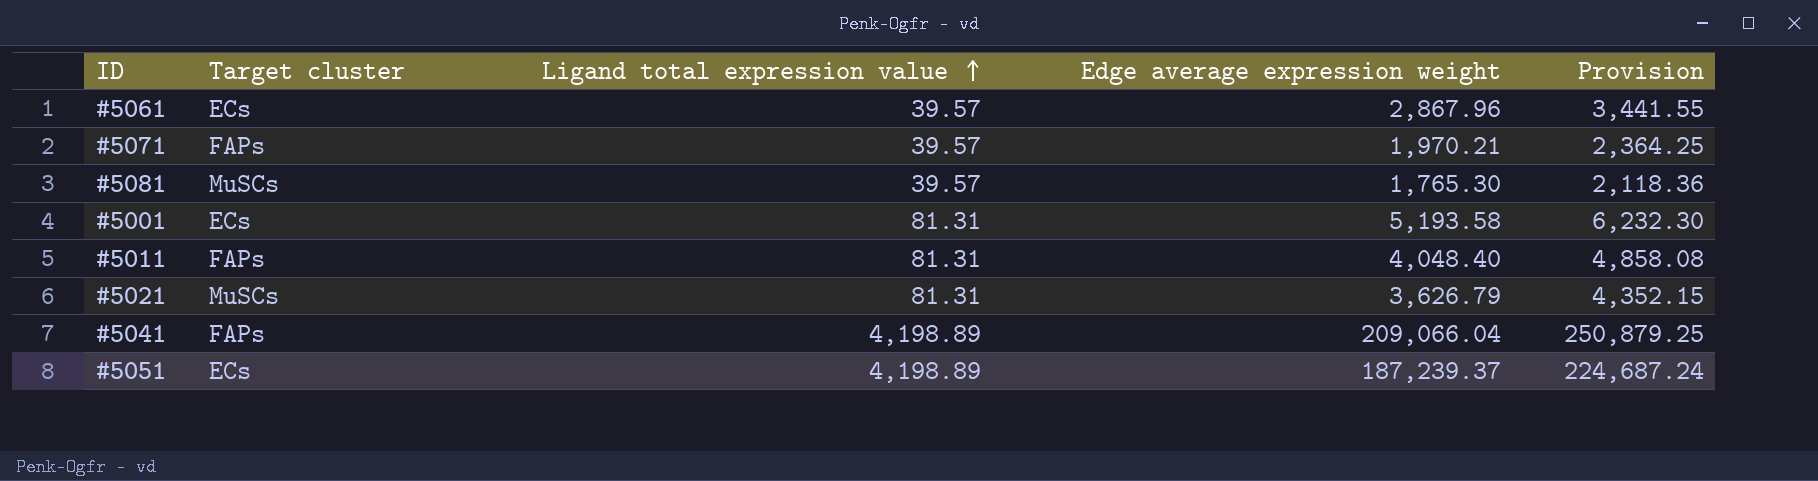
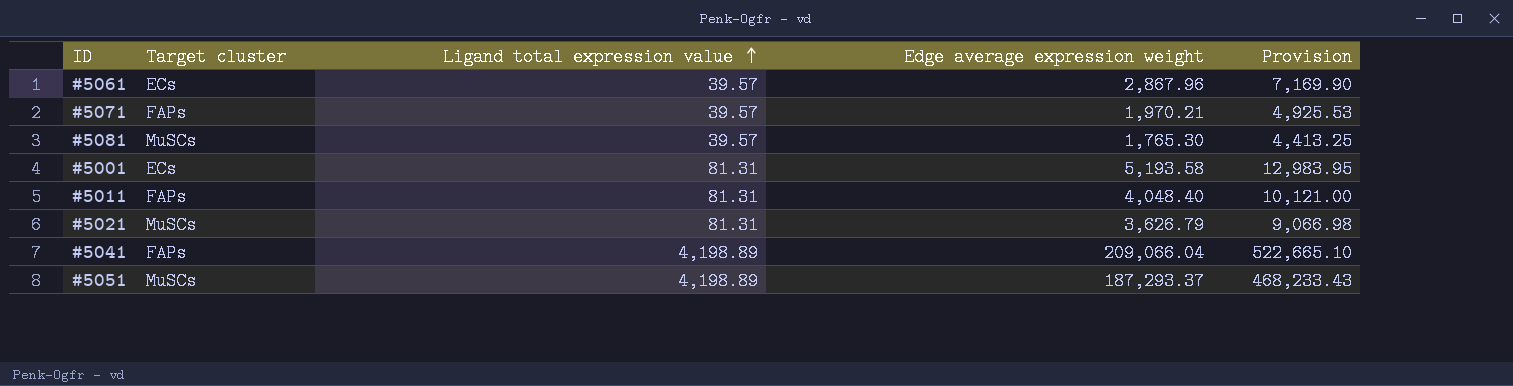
column Provision | formula: [Edge average expression weight] * 1.2 -> [Edge average expression weight] * 2.5
#5051 | Target cluster: ECs -> MuSCs
#5051 | Edge average expression weight: 187,239.37 -> 187,293.37

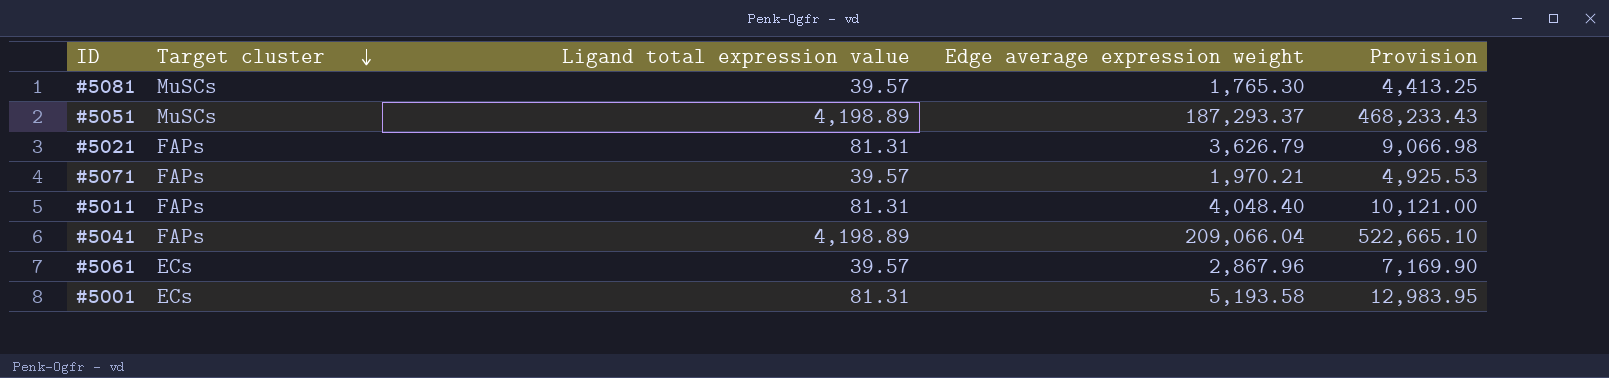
row order: Ligand total expression value ascending -> Target cluster descending
#5021 | Target cluster: MuSCs -> FAPs

